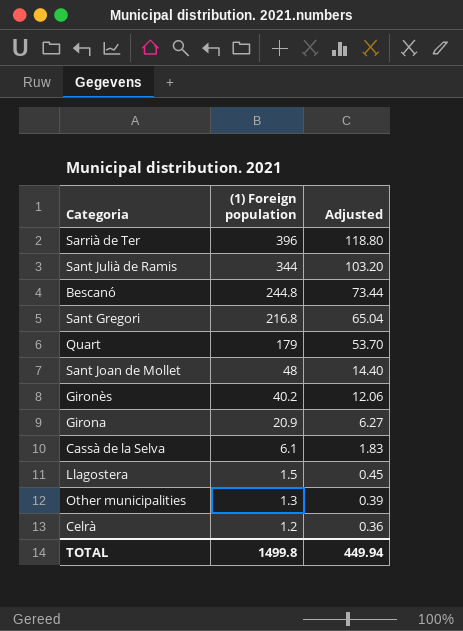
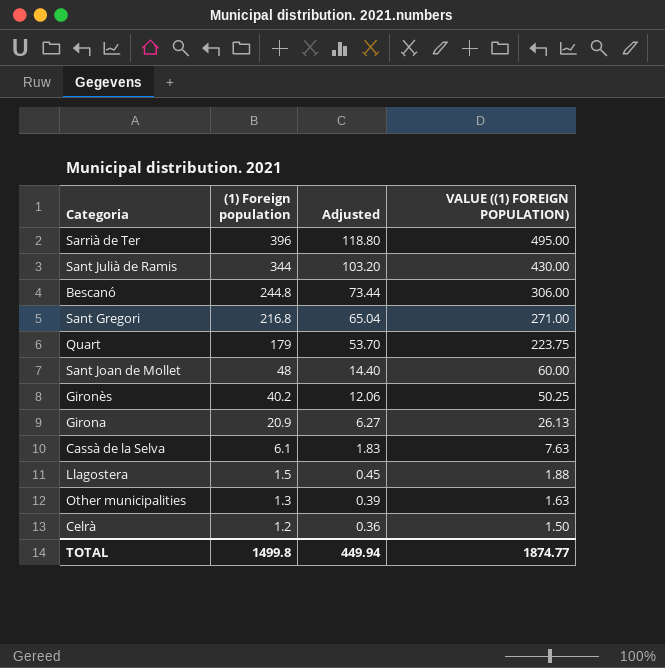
column VALUE ((1) FOREIGN POPULATION) | formula: none -> [(1) Foreign population] * 1.25

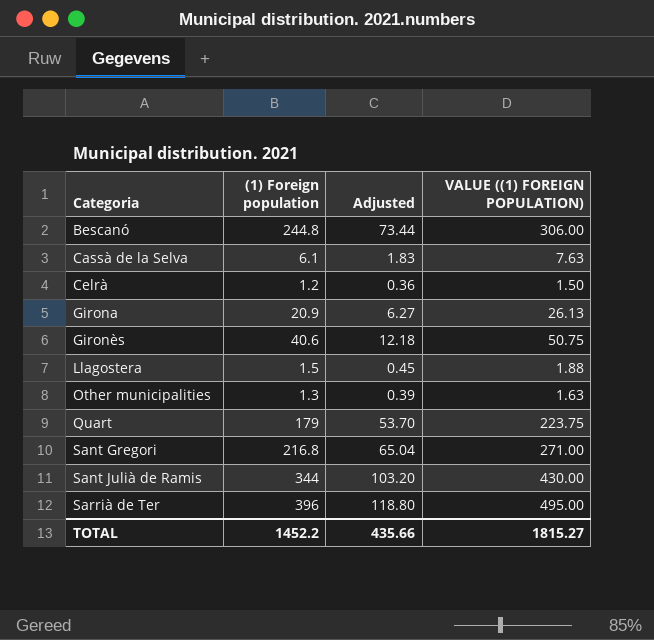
row order: (1) Foreign population descending -> Categoria ascending
row Sant Joan de Mollet: 48 | 14.40 | 60.00 -> none
Gironès | (1) Foreign population: 40.2 -> 40.6
Gironès | Adjusted: 12.06 -> 12.18
Gironès | VALUE ((1) FOREIGN POPULATION): 50.25 -> 50.75
TOTAL | (1) Foreign population: 1499.8 -> 1452.2
TOTAL | Adjusted: 449.94 -> 435.66
TOTAL | VALUE ((1) FOREIGN POPULATION): 1874.77 -> 1815.27

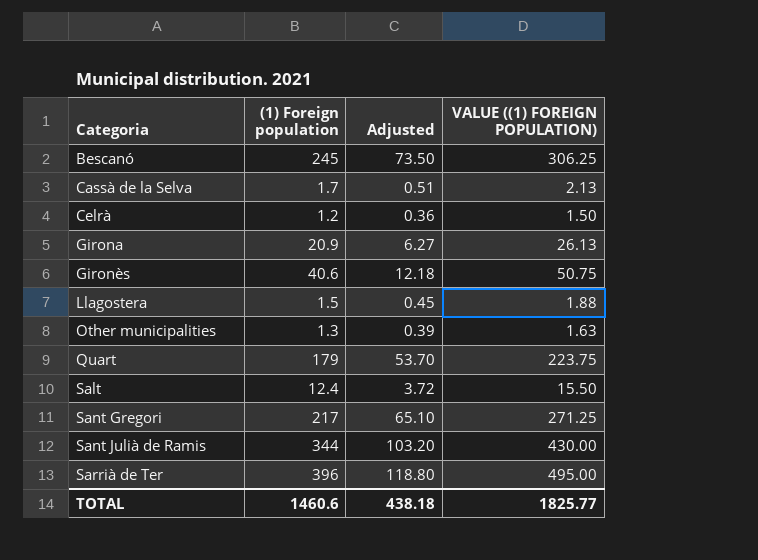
Bescanó | (1) Foreign population: 244.8 -> 245
Bescanó | Adjusted: 73.44 -> 73.50
Bescanó | VALUE ((1) FOREIGN POPULATION): 306.00 -> 306.25
Cassà de la Selva | (1) Foreign population: 6.1 -> 1.7
Cassà de la Selva | Adjusted: 1.83 -> 0.51
Cassà de la Selva | VALUE ((1) FOREIGN POPULATION): 7.63 -> 2.13
row Salt: none -> 12.4 | 3.72 | 15.50
Sant Gregori | (1) Foreign population: 216.8 -> 217
Sant Gregori | Adjusted: 65.04 -> 65.10
Sant Gregori | VALUE ((1) FOREIGN POPULATION): 271.00 -> 271.25
TOTAL | (1) Foreign population: 1452.2 -> 1460.6
TOTAL | Adjusted: 435.66 -> 438.18
TOTAL | VALUE ((1) FOREIGN POPULATION): 1815.27 -> 1825.77

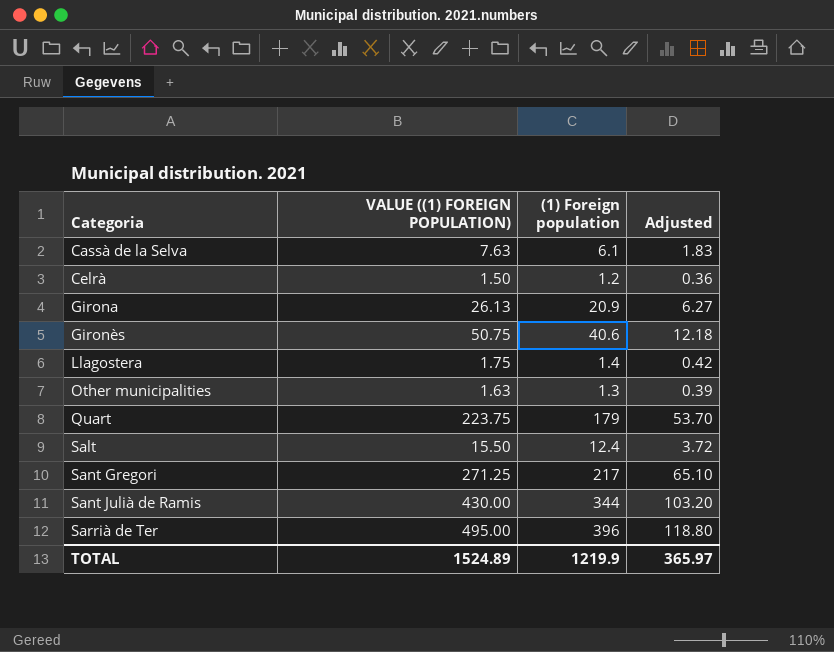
column VALUE ((1) FOREIGN POPULATION) | position: 4 -> 2
row Bescanó: 245 | 73.50 | 306.25 -> none
Cassà de la Selva | VALUE ((1) FOREIGN POPULATION): 2.13 -> 7.63
Cassà de la Selva | (1) Foreign population: 1.7 -> 6.1
Cassà de la Selva | Adjusted: 0.51 -> 1.83
Llagostera | VALUE ((1) FOREIGN POPULATION): 1.88 -> 1.75
Llagostera | (1) Foreign population: 1.5 -> 1.4
Llagostera | Adjusted: 0.45 -> 0.42
TOTAL | VALUE ((1) FOREIGN POPULATION): 1825.77 -> 1524.89
TOTAL | (1) Foreign population: 1460.6 -> 1219.9
TOTAL | Adjusted: 438.18 -> 365.97

